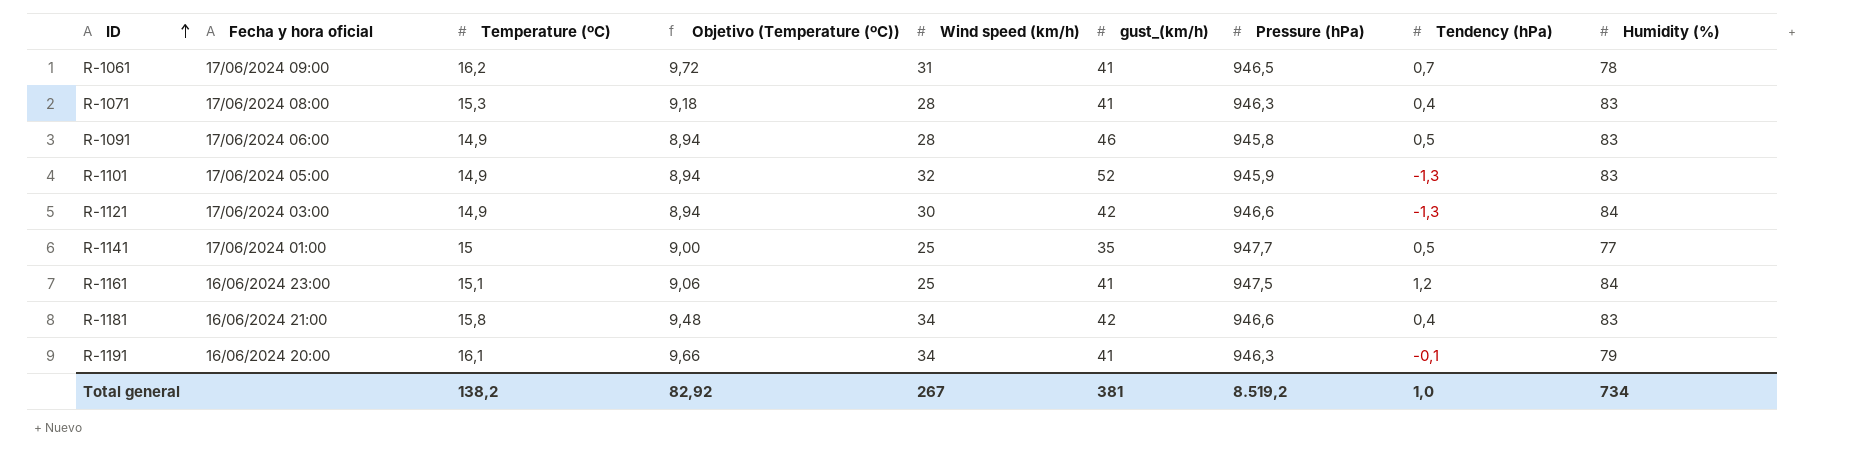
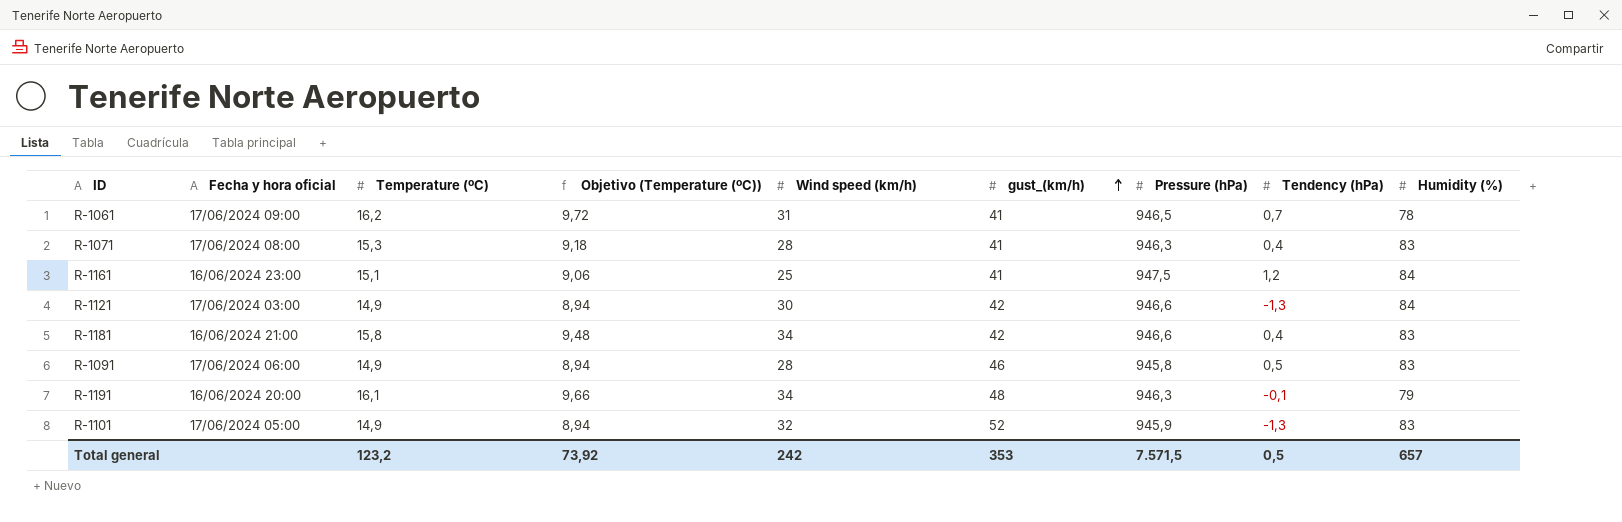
row order: ID ascending -> gust_(km/h) ascending
row R-1141: 17/06/2024 01:00 | 15 | 9,00 | 25 | 35 | 947,7 | 0,5 | 77 -> none
R-1191 | gust_(km/h): 41 -> 48
Total general | Temperature (ºC): 138,2 -> 123,2
Total general | Objetivo (Temperature (ºC)): 82,92 -> 73,92
Total general | Wind speed (km/h): 267 -> 242
Total general | gust_(km/h): 381 -> 353
Total general | Pressure (hPa): 8.519,2 -> 7.571,5
Total general | Tendency (hPa): 1,0 -> 0,5
Total general | Humidity (%): 734 -> 657

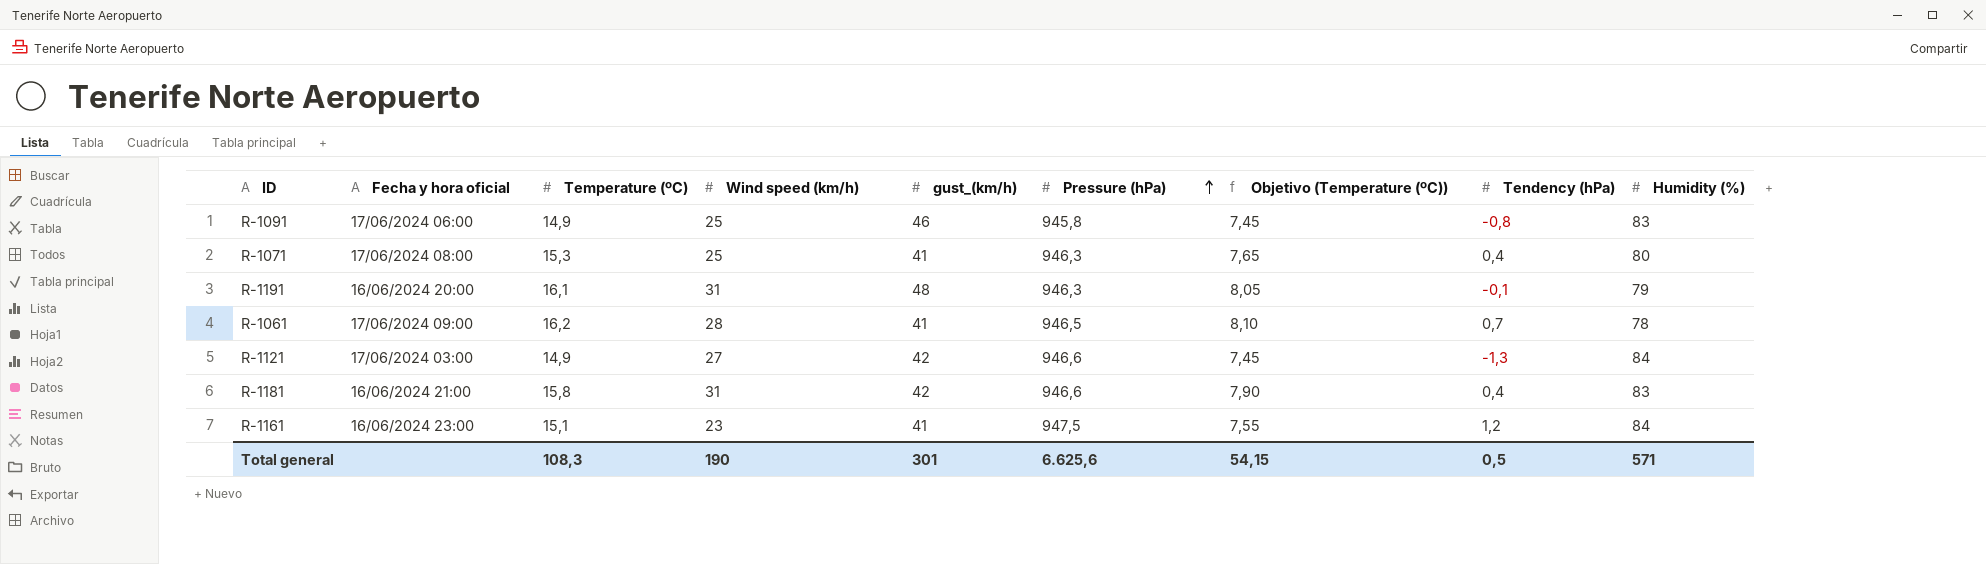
row order: gust_(km/h) ascending -> Pressure (hPa) ascending
column Objetivo (Temperature (ºC)) | formula: [Temperature (ºC)] * 0,6 -> [Temperature (ºC)] * 0,5
column Objetivo (Temperature (ºC)) | position: 4 -> 7
row R-1101: 17/06/2024 05:00 | 14,9 | 8,94 | 32 | 52 | 945,9 | -1,3 | 83 -> none
R-1091 | Wind speed (km/h): 28 -> 25
R-1091 | Tendency (hPa): 0,5 -> -0,8
R-1071 | Wind speed (km/h): 28 -> 25
R-1071 | Humidity (%): 83 -> 80
R-1191 | Wind speed (km/h): 34 -> 31
R-1061 | Wind speed (km/h): 31 -> 28
R-1121 | Wind speed (km/h): 30 -> 27
R-1181 | Wind speed (km/h): 34 -> 31
R-1161 | Wind speed (km/h): 25 -> 23
Total general | Temperature (ºC): 123,2 -> 108,3
Total general | Wind speed (km/h): 242 -> 190
Total general | gust_(km/h): 353 -> 301
Total general | Pressure (hPa): 7.571,5 -> 6.625,6
Total general | Objetivo (Temperature (ºC)): 73,92 -> 54,15
Total general | Humidity (%): 657 -> 571

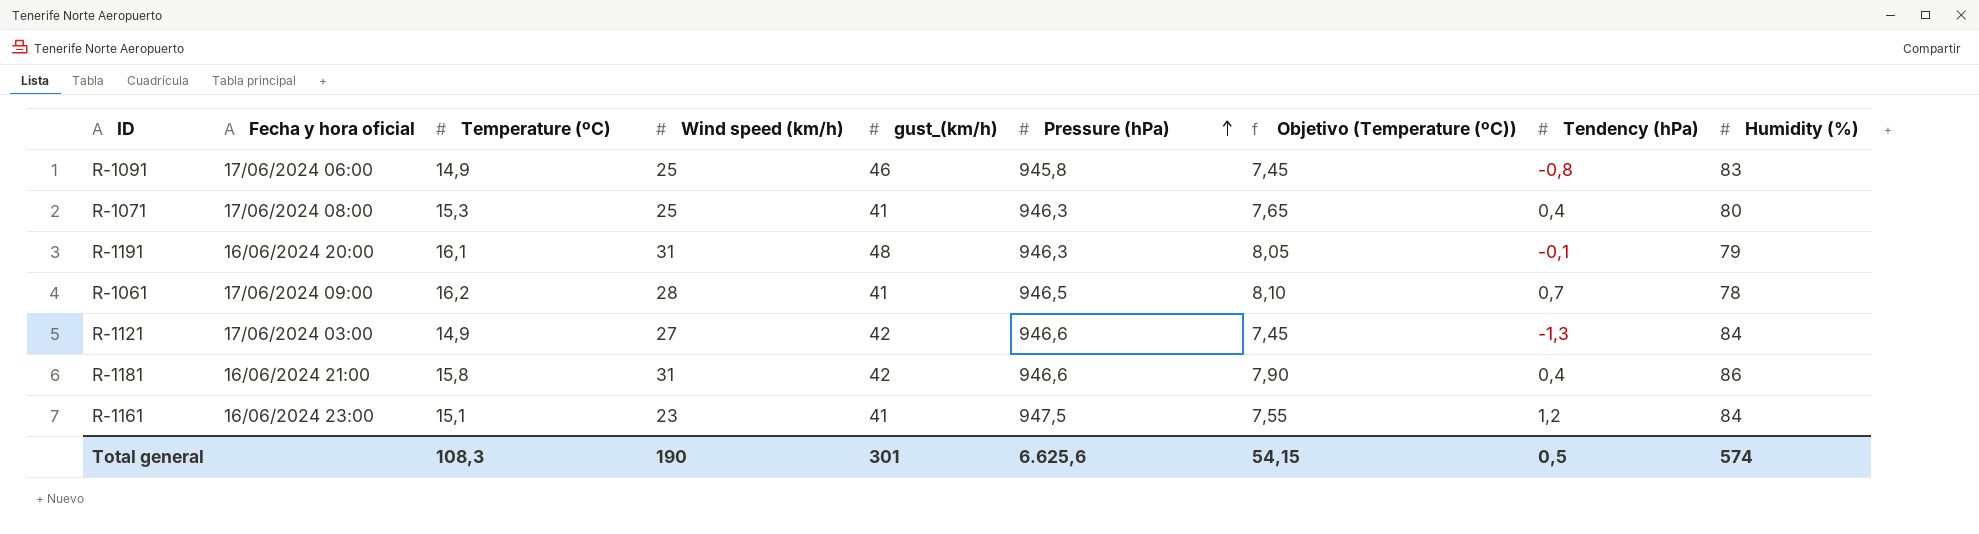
R-1181 | Humidity (%): 83 -> 86
Total general | Humidity (%): 571 -> 574

